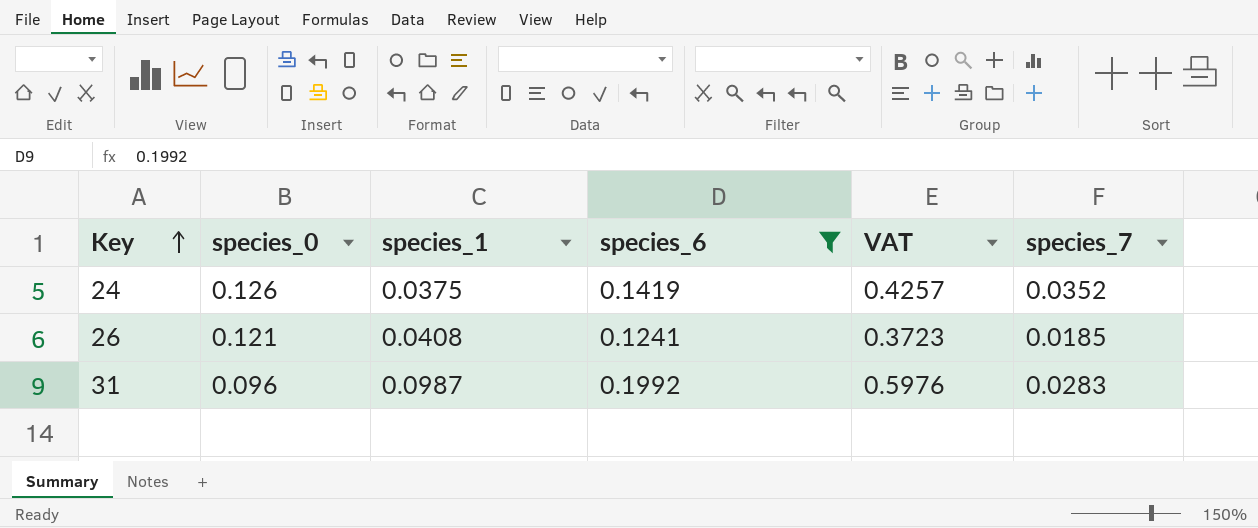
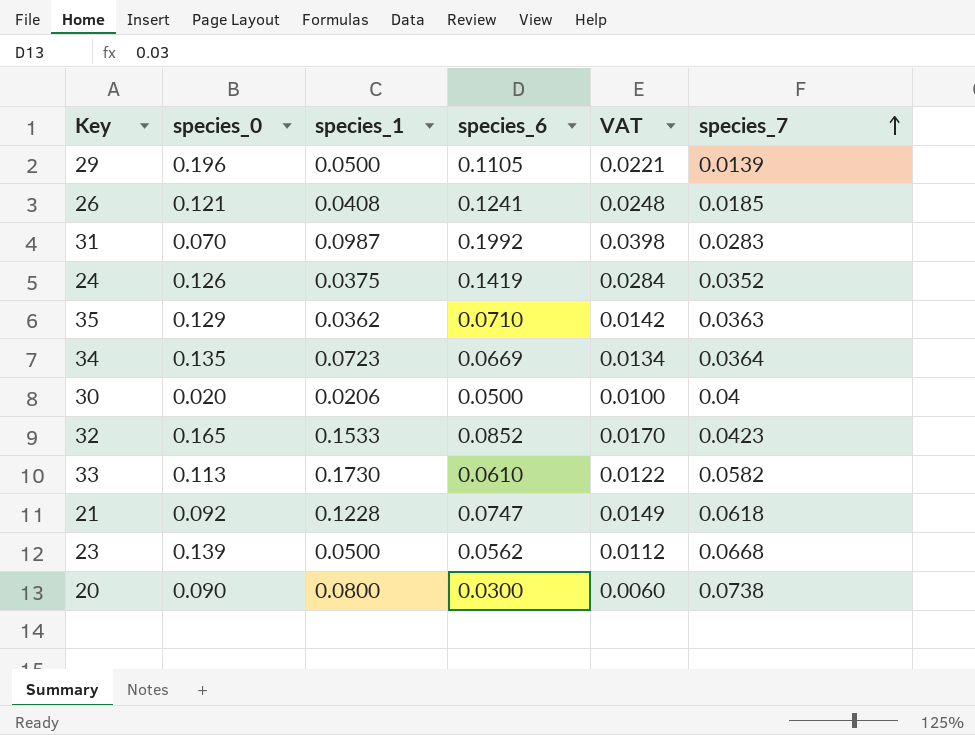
filter: species_6 >= 0.1241 -> none
row order: Key ascending -> species_7 ascending
column VAT | formula: [species_6] * 3 -> [species_6] * 0.2
31 | species_0: 0.096 -> 0.070

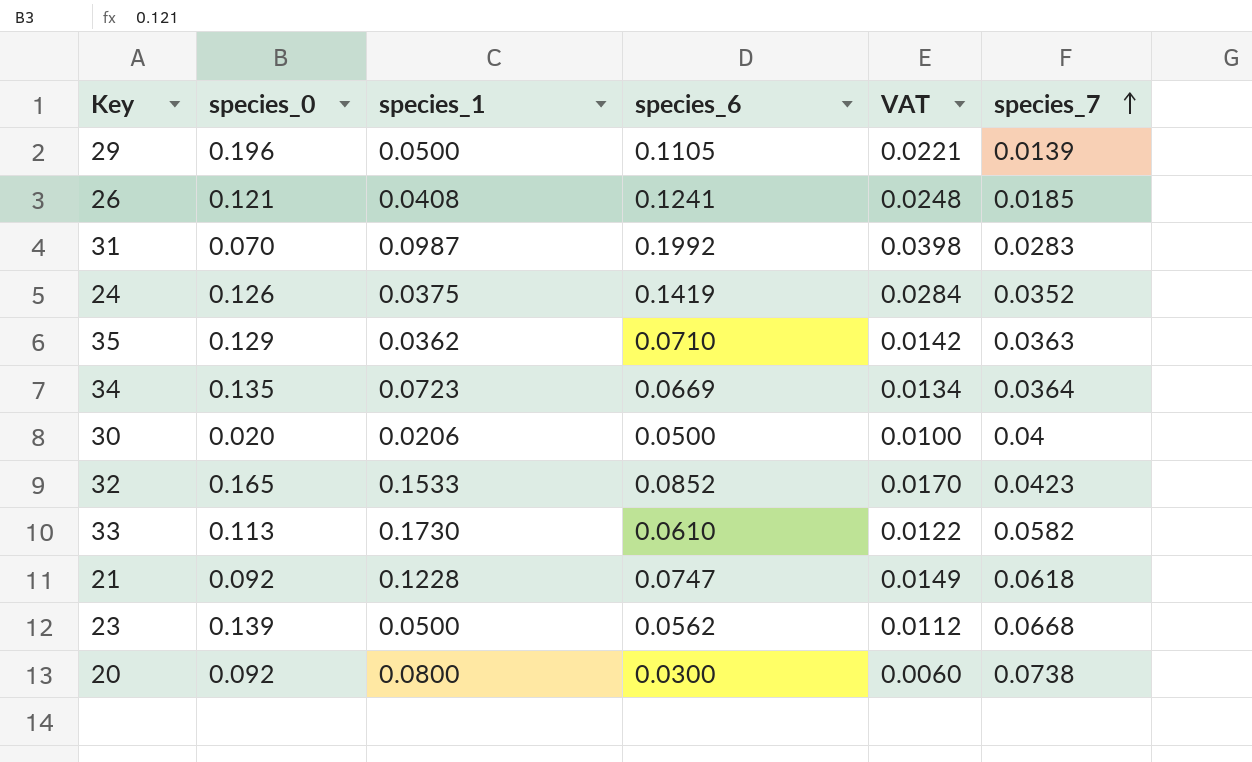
20 | species_0: 0.090 -> 0.092

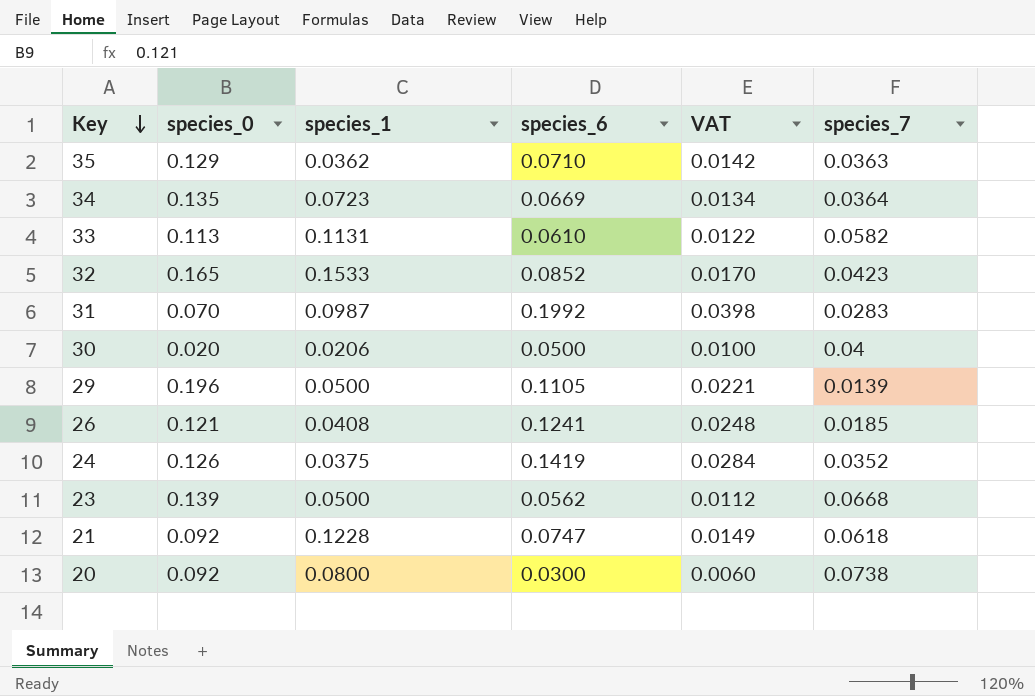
row order: species_7 ascending -> Key descending
33 | species_1: 0.1730 -> 0.1131

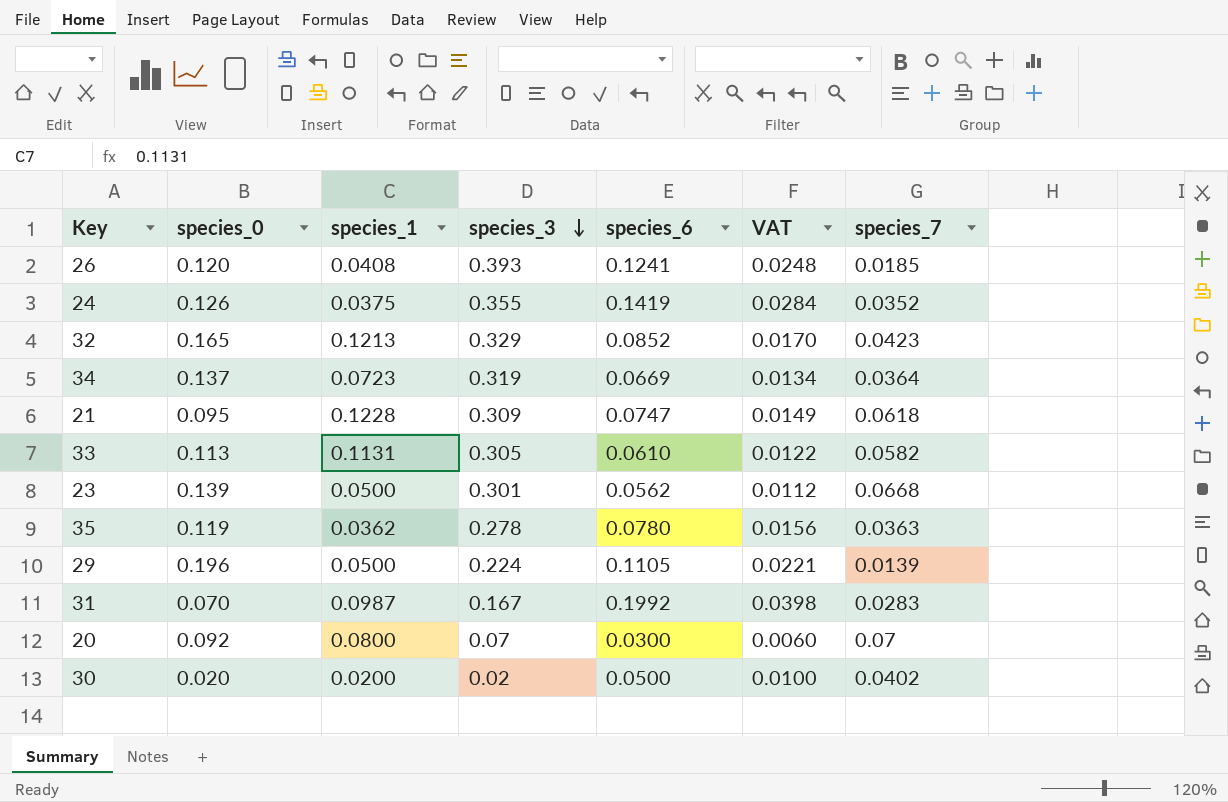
row order: Key descending -> species_3 descending
column species_3 | position: none -> 4
26 | species_0: 0.121 -> 0.120
32 | species_1: 0.1533 -> 0.1213
34 | species_0: 0.135 -> 0.137
21 | species_0: 0.092 -> 0.095
35 | species_0: 0.129 -> 0.119
35 | species_6: 0.0710 -> 0.0780
35 | VAT: 0.0142 -> 0.0156
20 | species_7: 0.0738 -> 0.07
30 | species_1: 0.0206 -> 0.0200
30 | species_7: 0.04 -> 0.0402

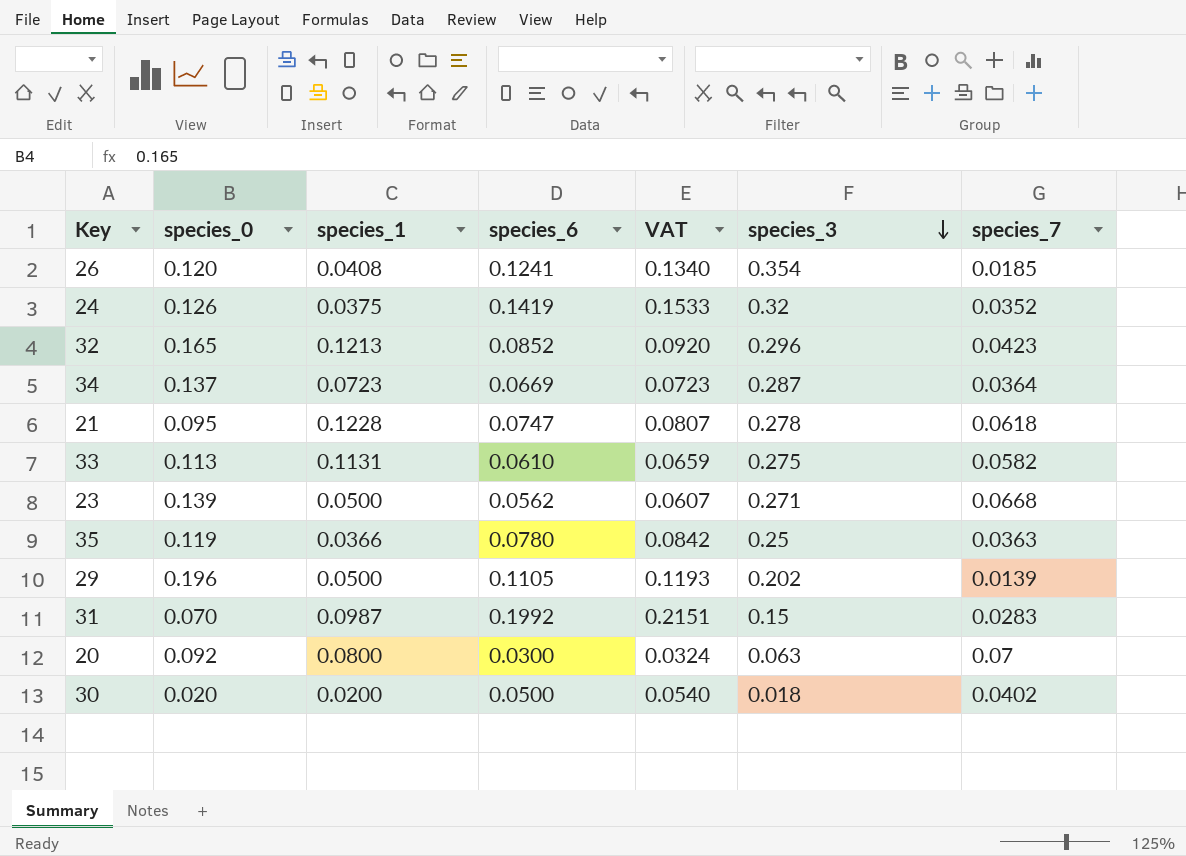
column VAT | formula: [species_6] * 0.2 -> [species_6] * 1.08
column species_3 | position: 4 -> 6
26 | species_3: 0.393 -> 0.354
24 | species_3: 0.355 -> 0.32
32 | species_3: 0.329 -> 0.296
34 | species_3: 0.319 -> 0.287
21 | species_3: 0.309 -> 0.278
33 | species_3: 0.305 -> 0.275
23 | species_3: 0.301 -> 0.271
35 | species_1: 0.0362 -> 0.0366
35 | species_3: 0.278 -> 0.25
29 | species_3: 0.224 -> 0.202
31 | species_3: 0.167 -> 0.15
20 | species_3: 0.07 -> 0.063
30 | species_3: 0.02 -> 0.018

